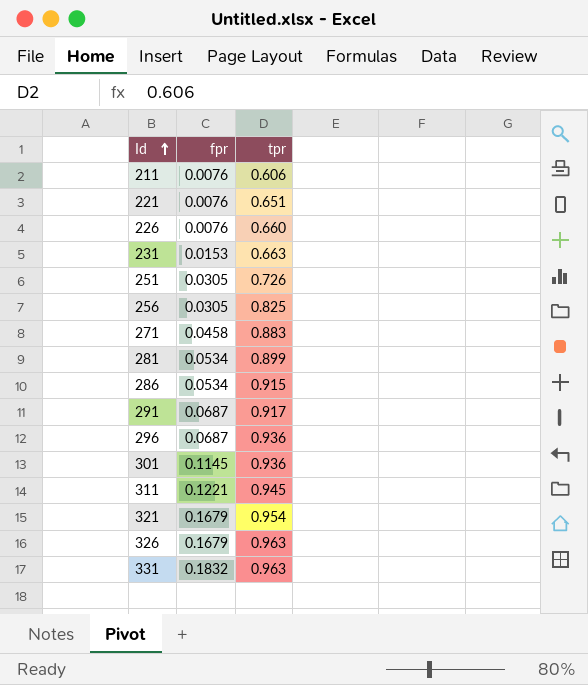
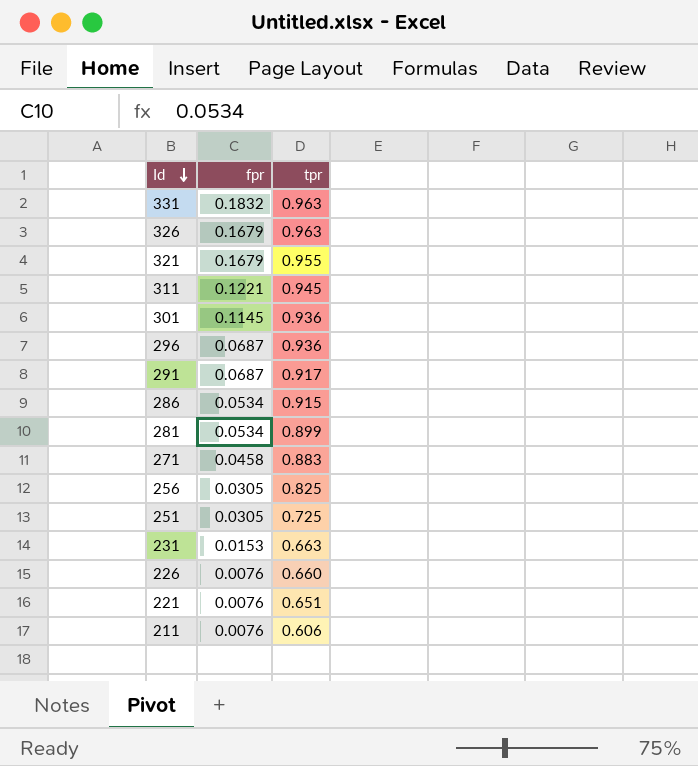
row order: Id ascending -> Id descending
321 | tpr: 0.954 -> 0.955
251 | tpr: 0.726 -> 0.725

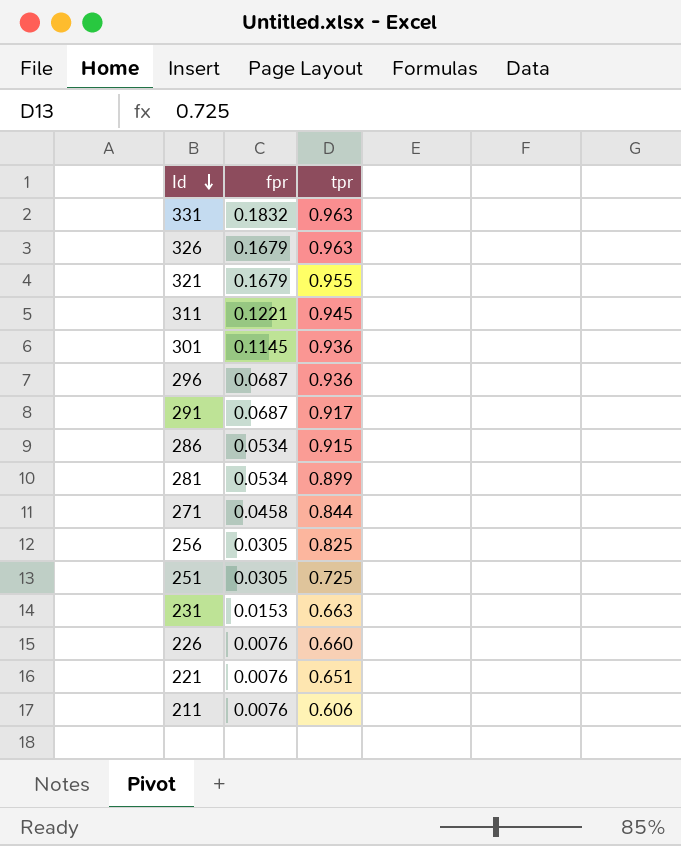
271 | tpr: 0.883 -> 0.844

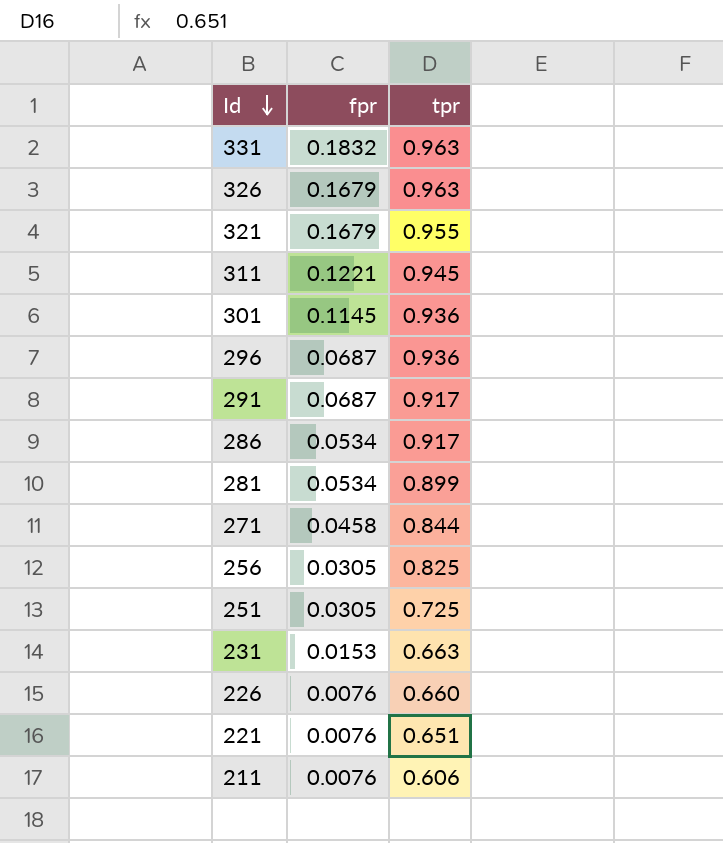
286 | tpr: 0.915 -> 0.917

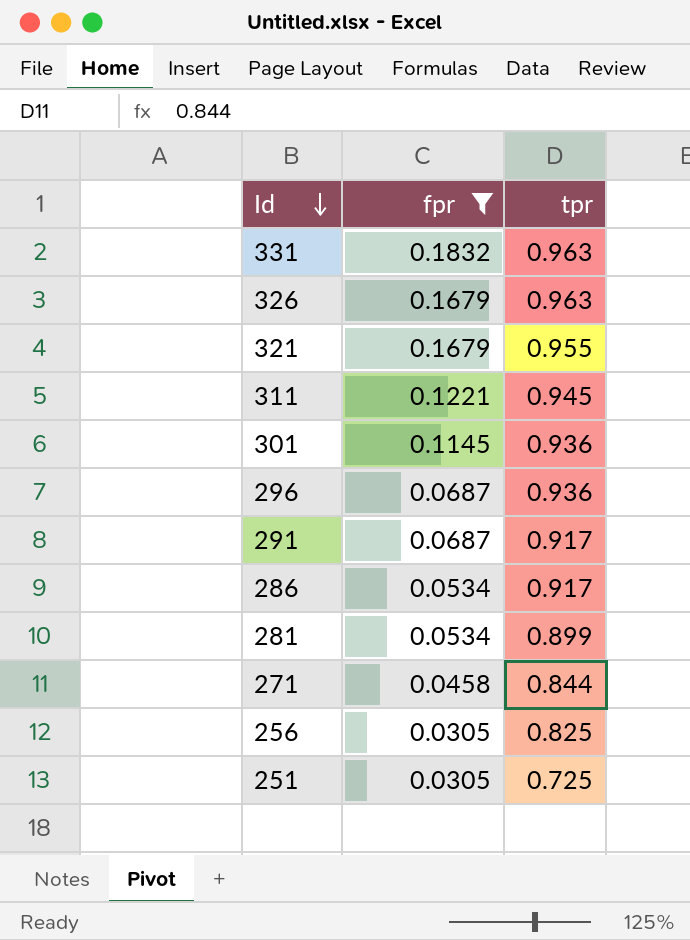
filter: none -> fpr >= 0.0305

